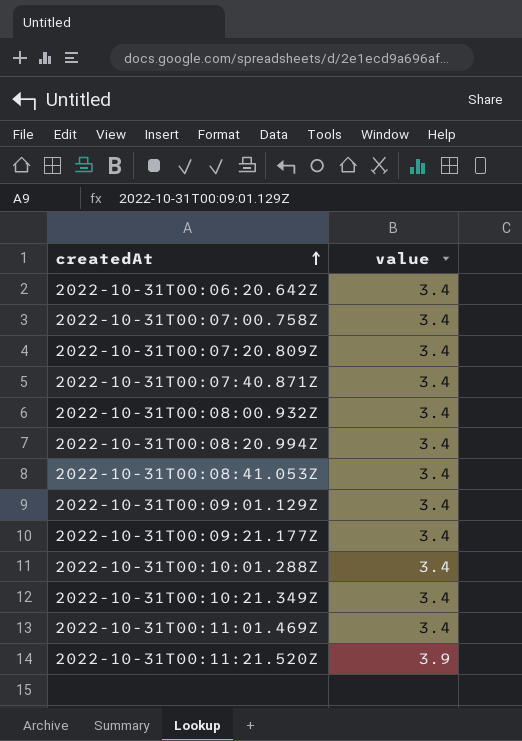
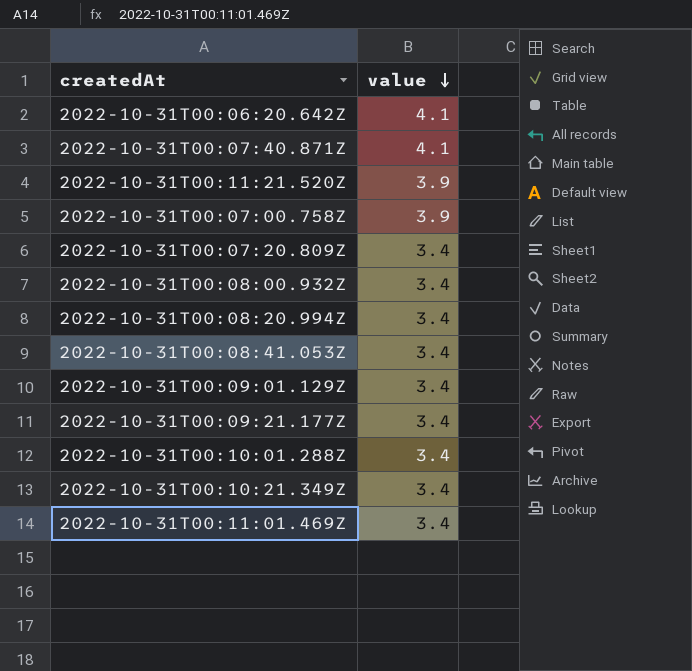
row order: createdAt ascending -> value descending
2022-10-31T00:06:20.642Z | value: 3.4 -> 4.1
2022-10-31T00:07:40.871Z | value: 3.4 -> 4.1
2022-10-31T00:07:00.758Z | value: 3.4 -> 3.9

